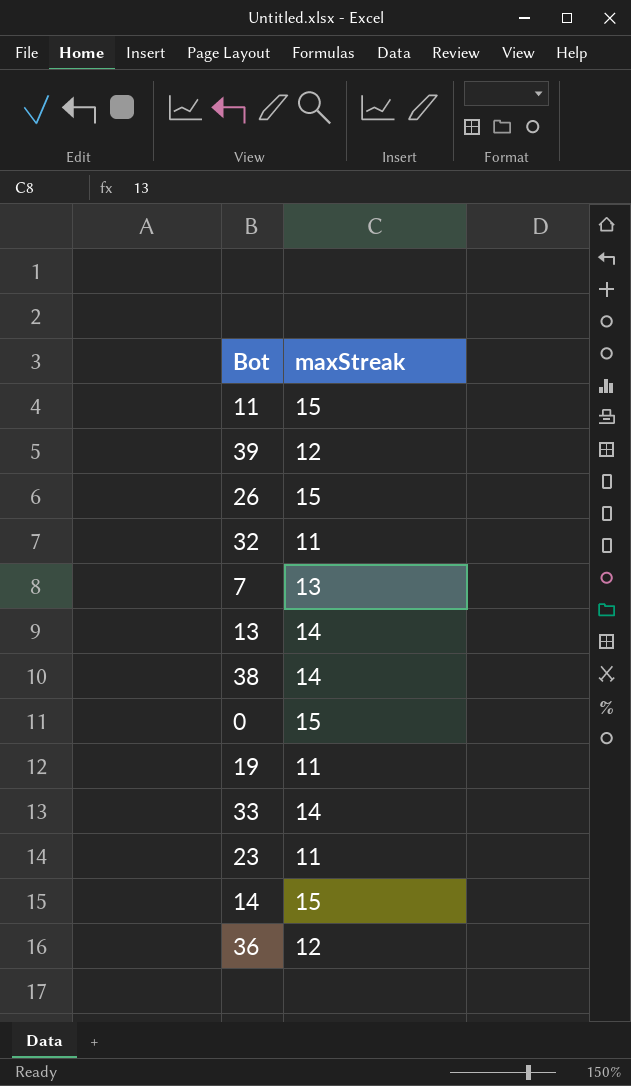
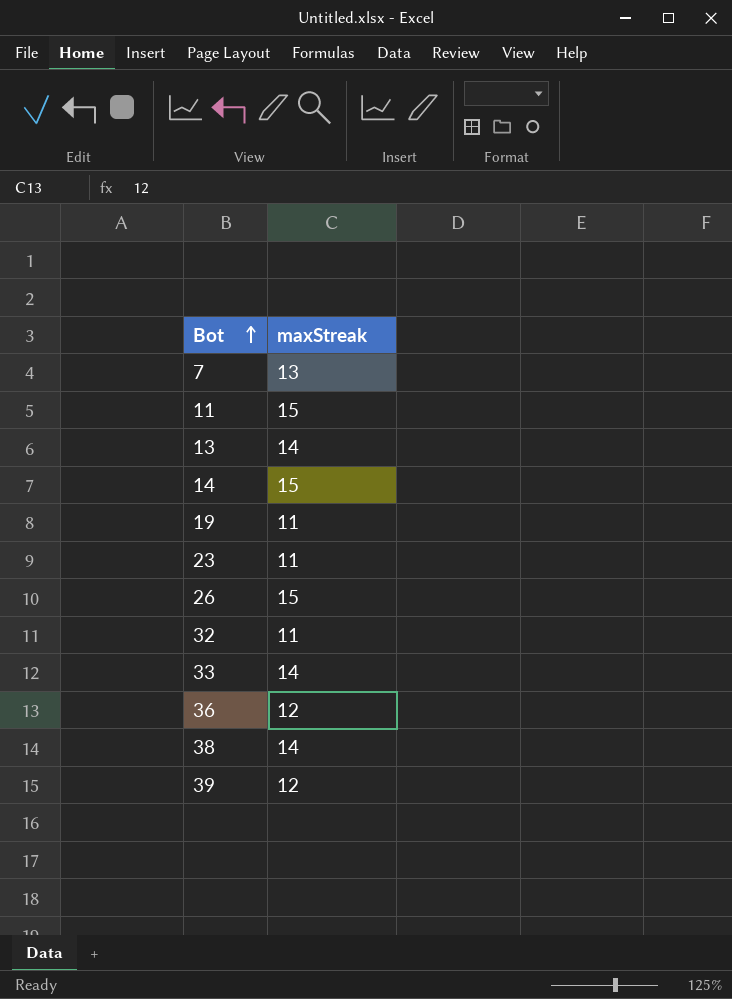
row order: none -> Bot ascending
row 0: 15 -> none

